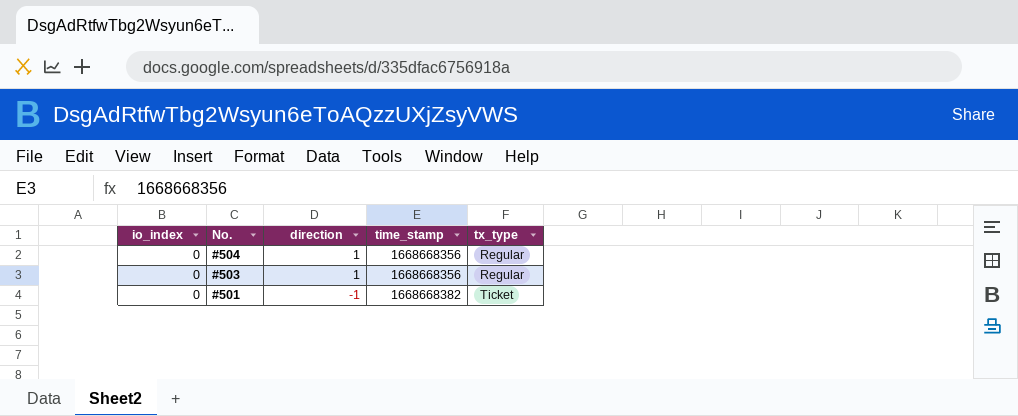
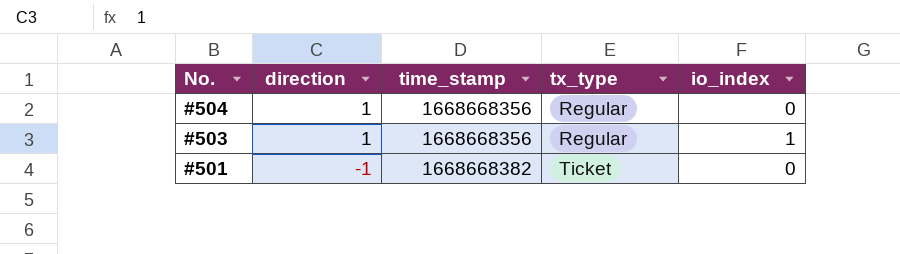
column io_index | position: 1 -> 5
#503 | io_index: 0 -> 1

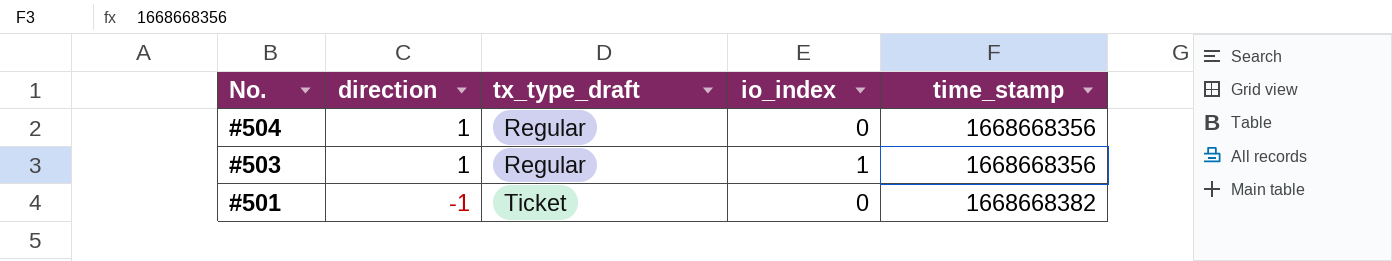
column name: tx_type -> tx_type_draft
column time_stamp | position: 3 -> 5

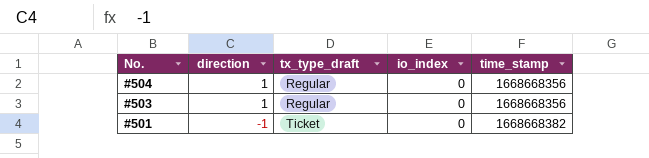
#503 | io_index: 1 -> 0

